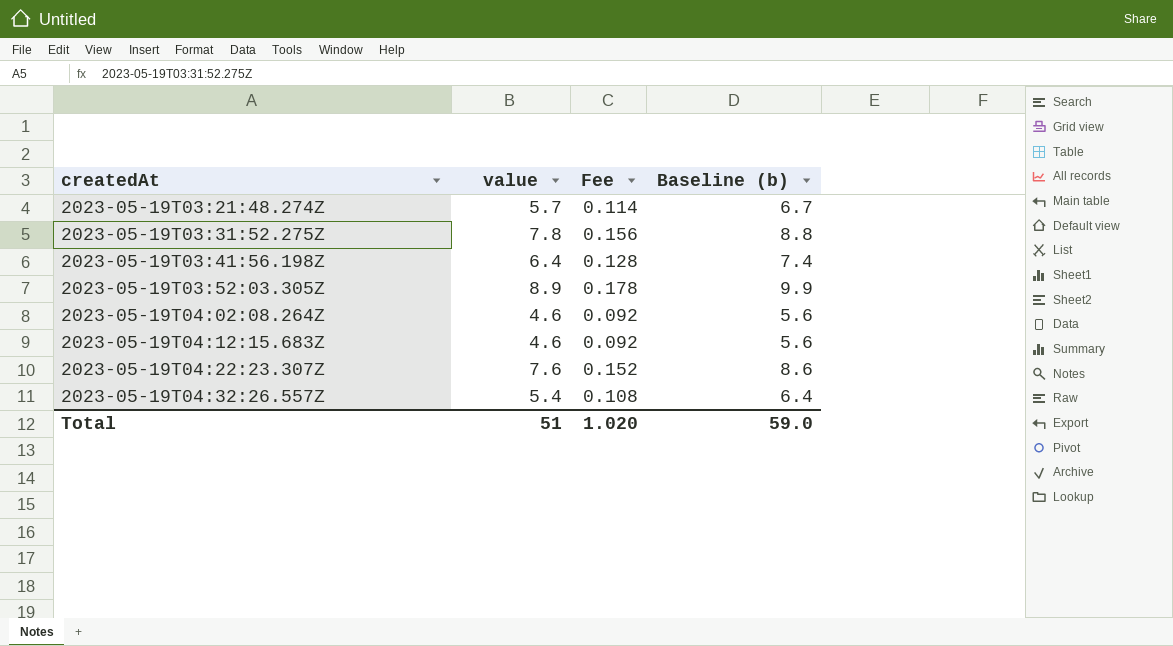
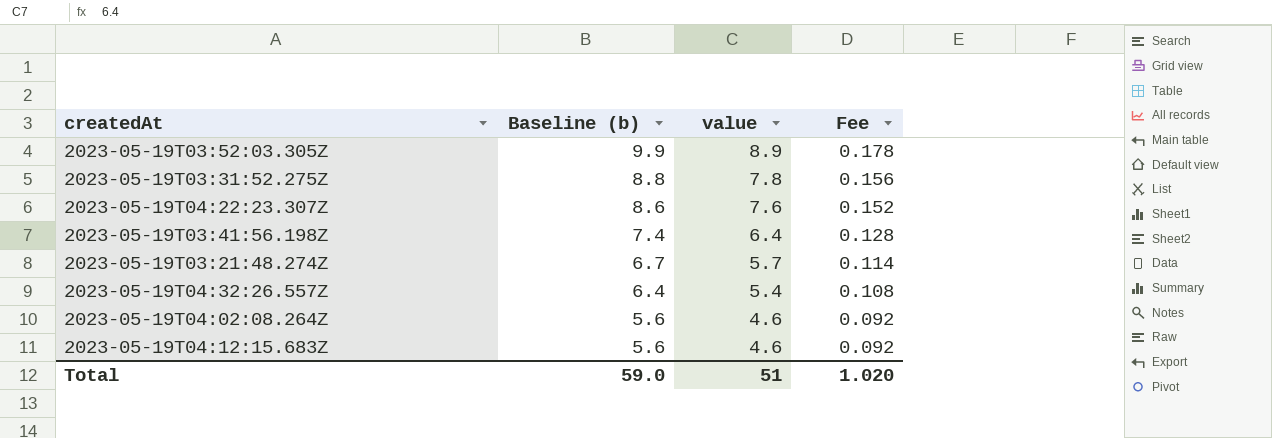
row order: createdAt ascending -> Baseline (b) descending
column Baseline (b) | position: 4 -> 2

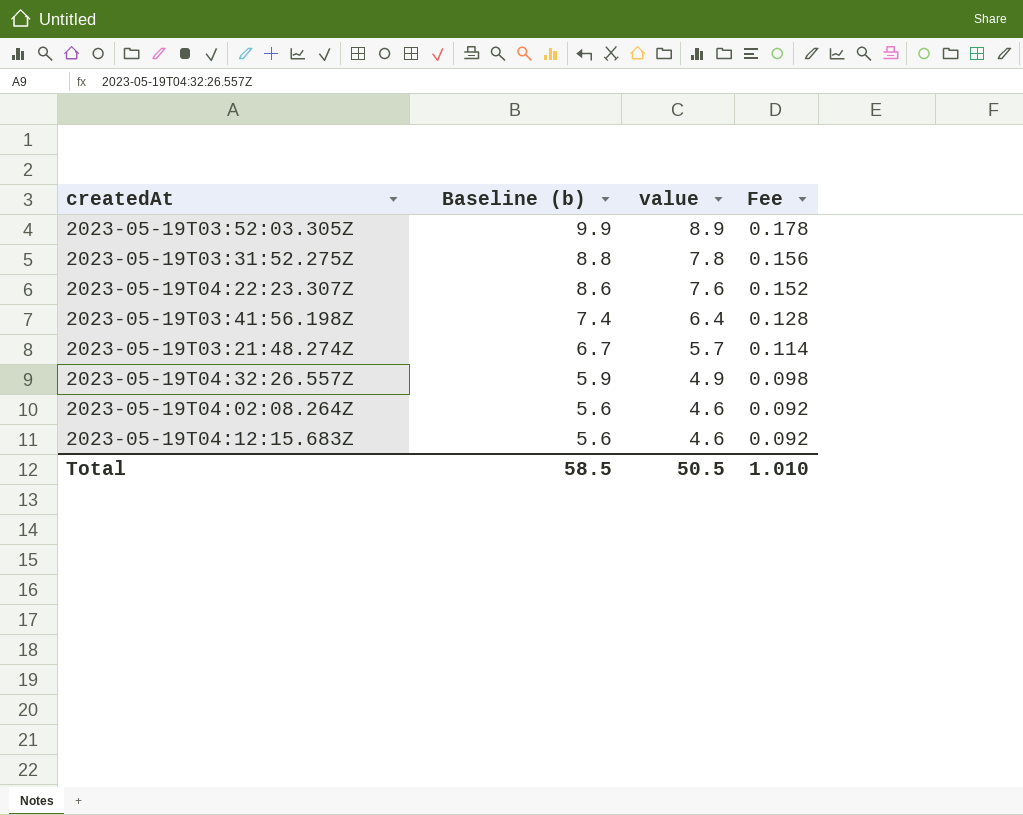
2023-05-19T04:32:26.557Z | Baseline (b): 6.4 -> 5.9
2023-05-19T04:32:26.557Z | value: 5.4 -> 4.9
2023-05-19T04:32:26.557Z | Fee: 0.108 -> 0.098
Total | Baseline (b): 59.0 -> 58.5
Total | value: 51 -> 50.5
Total | Fee: 1.020 -> 1.010

